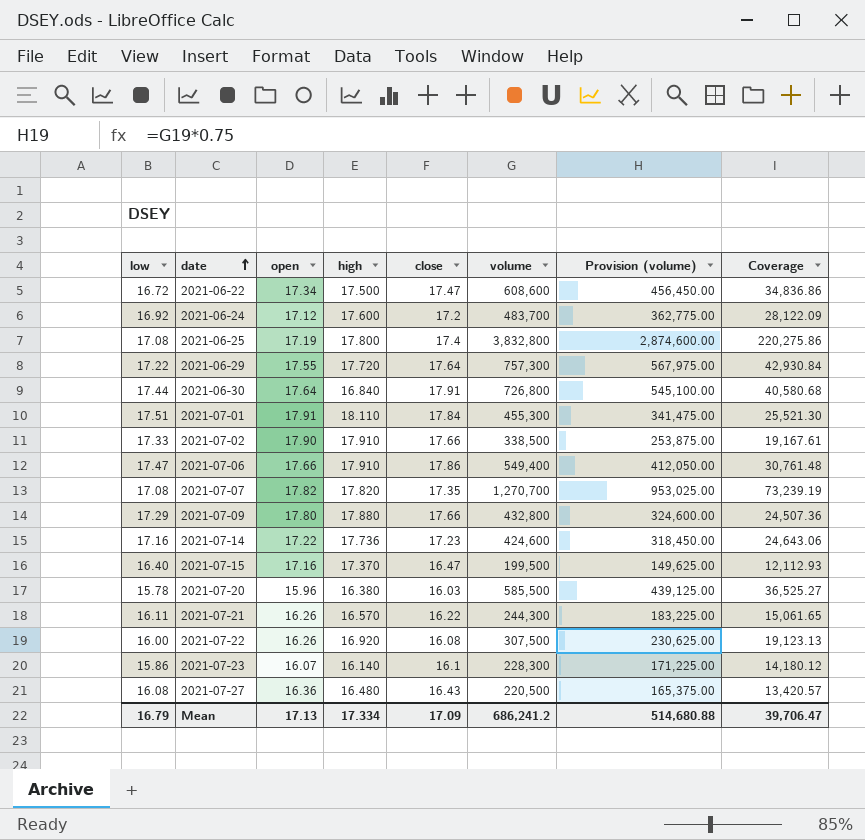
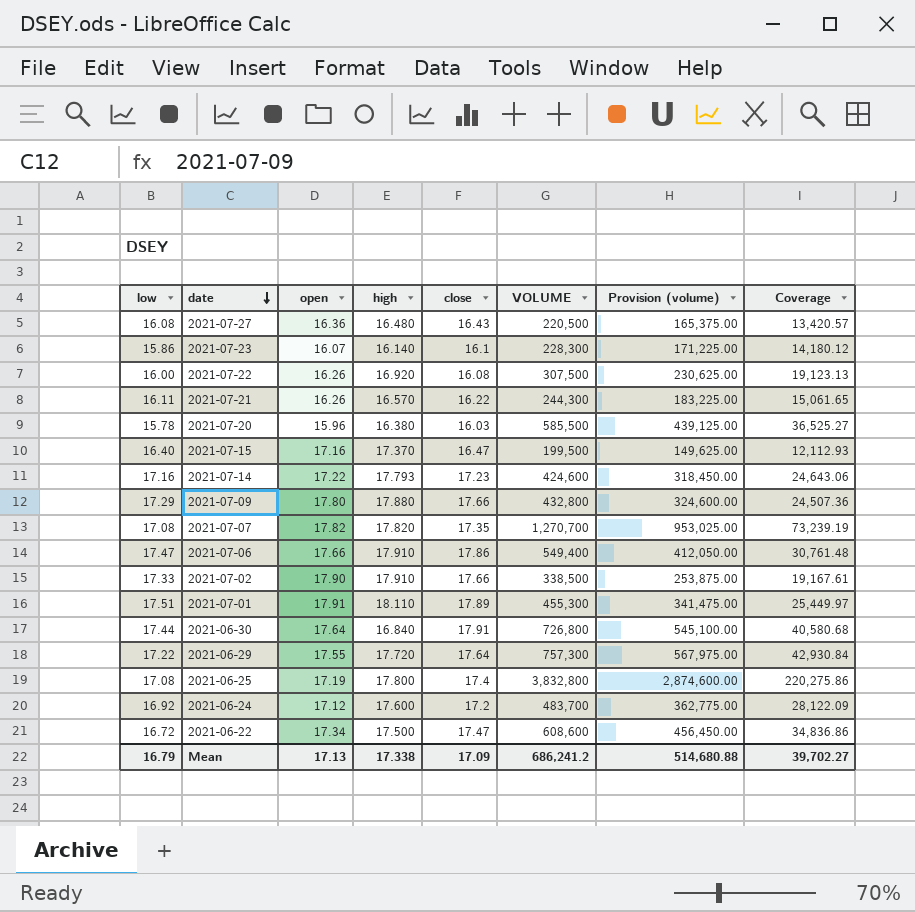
row order: date ascending -> date descending
column name: volume -> VOLUME
2021-07-14 | high: 17.736 -> 17.793
2021-07-01 | close: 17.84 -> 17.89
2021-07-01 | Coverage: 25,521.30 -> 25,449.97
Mean | high: 17.334 -> 17.338
Mean | Coverage: 39,706.47 -> 39,702.27

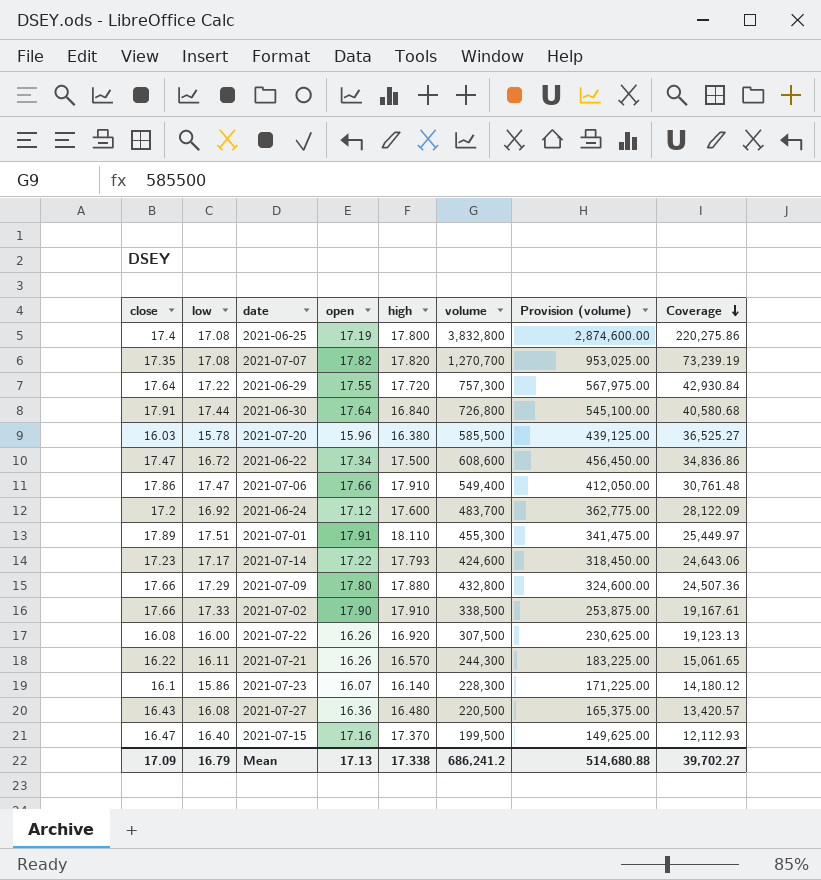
row order: date descending -> Coverage descending
column close | position: 5 -> 1
column name: VOLUME -> volume
2021-07-14 | low: 17.16 -> 17.17

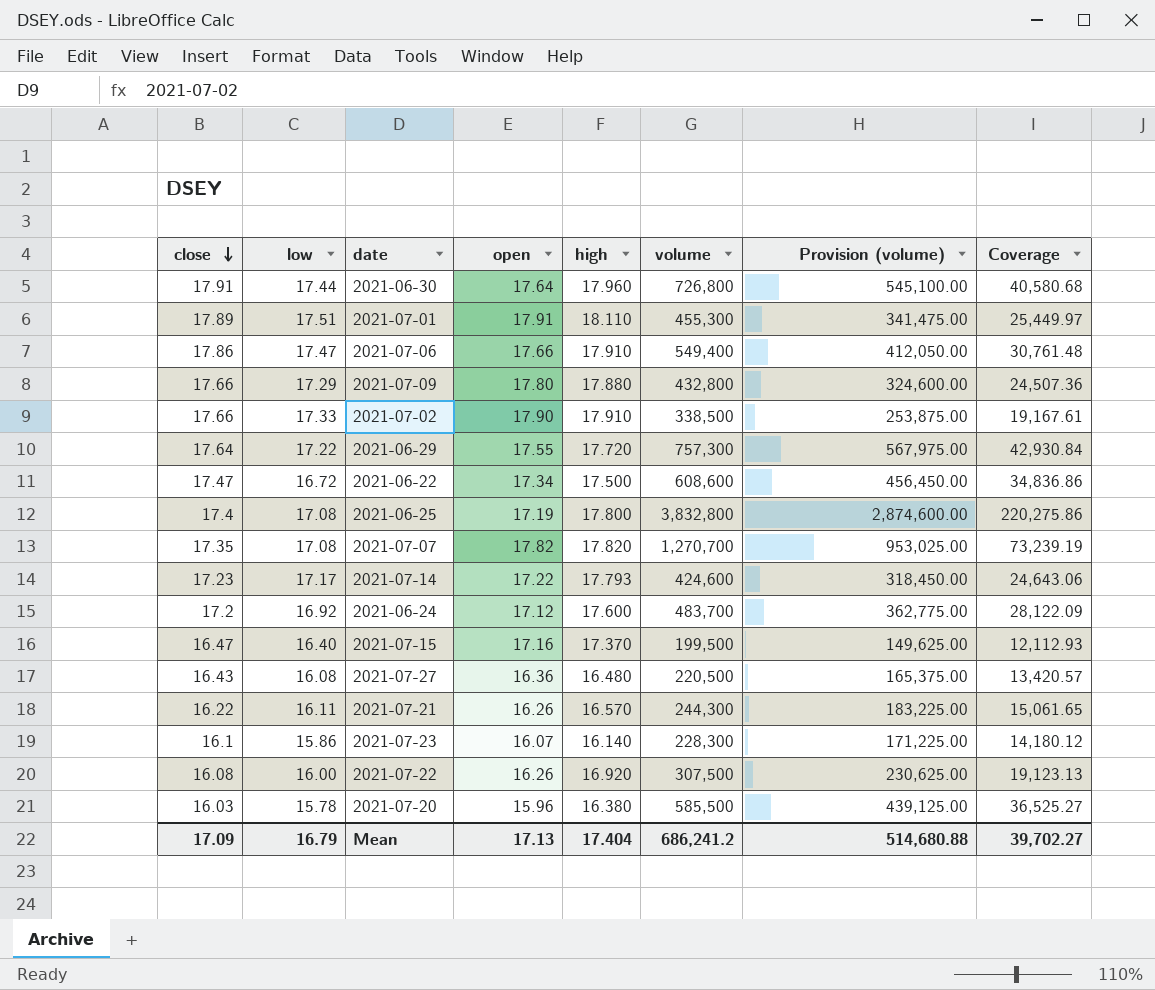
row order: Coverage descending -> close descending
2021-06-30 | high: 16.840 -> 17.960
Mean | high: 17.338 -> 17.404

